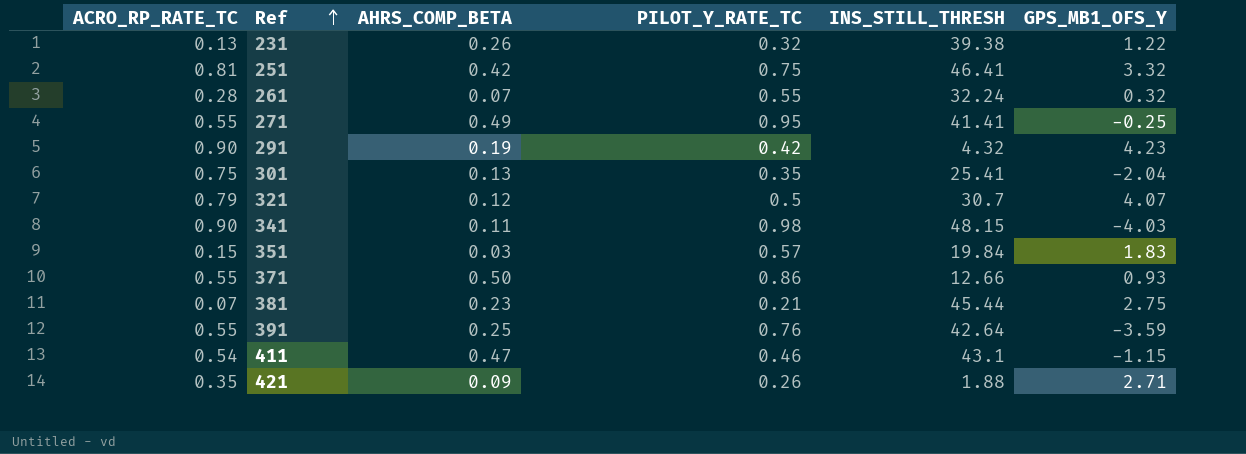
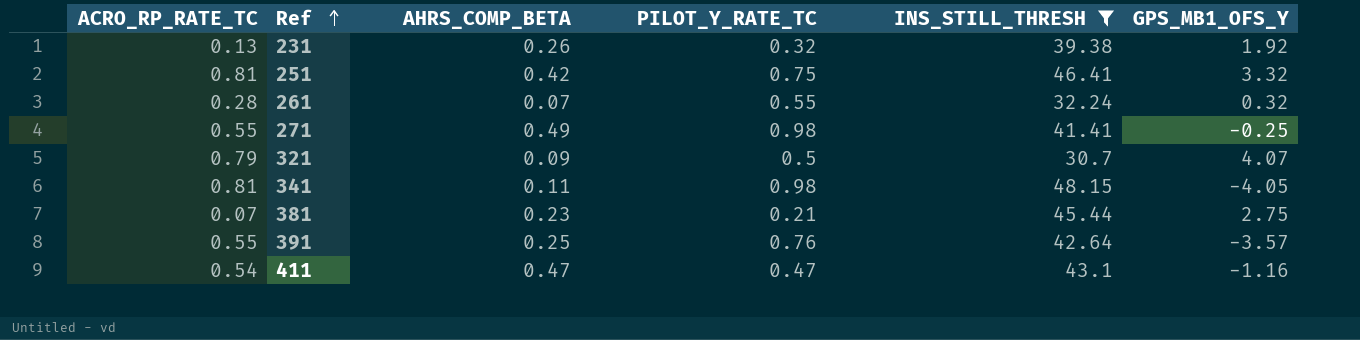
filter: none -> INS_STILL_THRESH >= 30.7
231 | GPS_MB1_OFS_Y: 1.22 -> 1.92
271 | PILOT_Y_RATE_TC: 0.95 -> 0.98
321 | AHRS_COMP_BETA: 0.12 -> 0.09
341 | ACRO_RP_RATE_TC: 0.90 -> 0.81
341 | GPS_MB1_OFS_Y: -4.03 -> -4.05
391 | GPS_MB1_OFS_Y: -3.59 -> -3.57
411 | PILOT_Y_RATE_TC: 0.46 -> 0.47
411 | GPS_MB1_OFS_Y: -1.15 -> -1.16

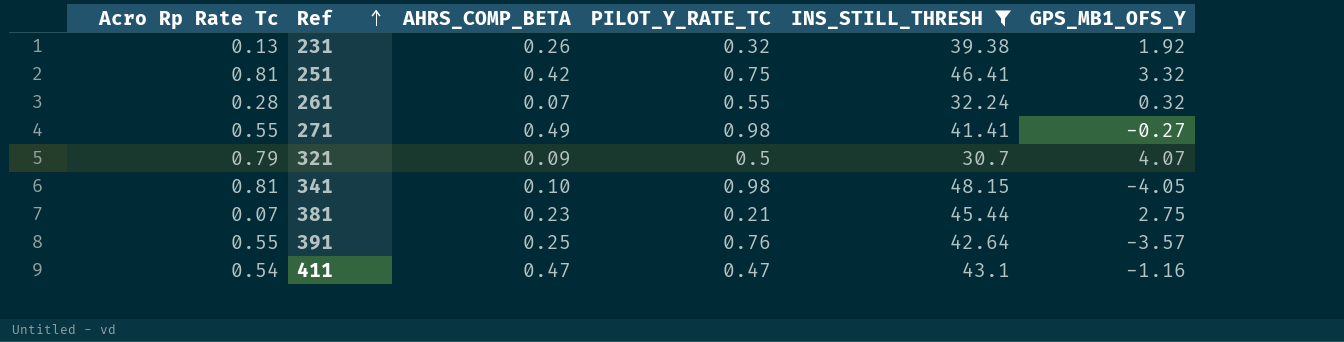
column name: ACRO_RP_RATE_TC -> Acro Rp Rate Tc
271 | GPS_MB1_OFS_Y: -0.25 -> -0.27
341 | AHRS_COMP_BETA: 0.11 -> 0.10

